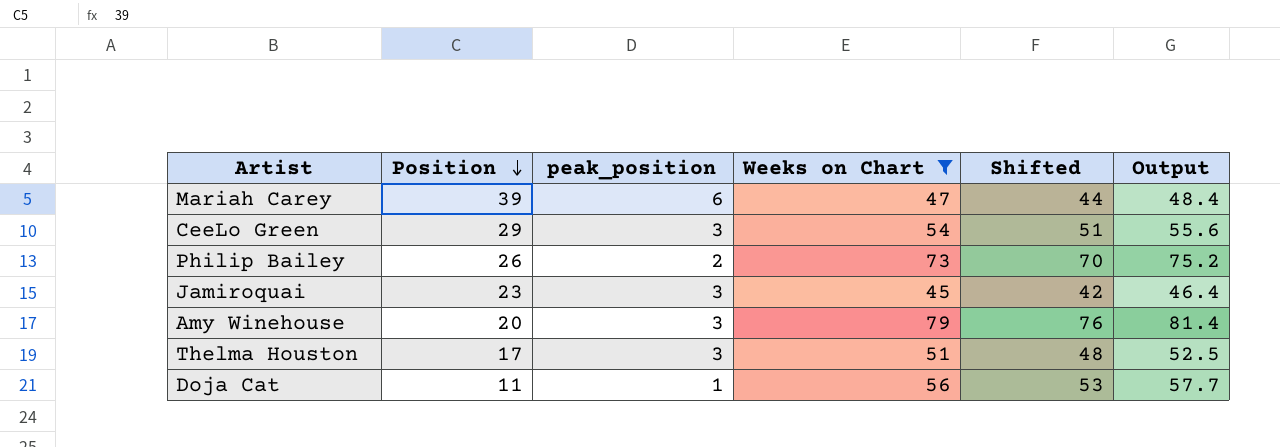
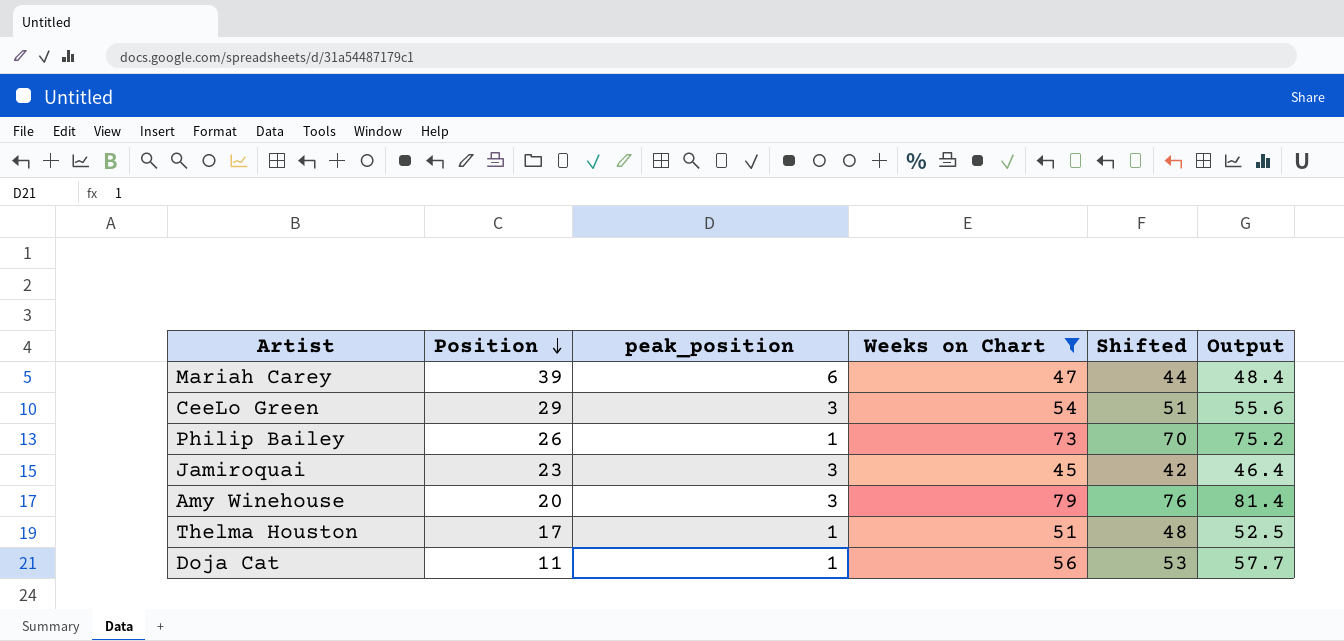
Philip Bailey | peak_position: 2 -> 1
Thelma Houston | peak_position: 3 -> 1

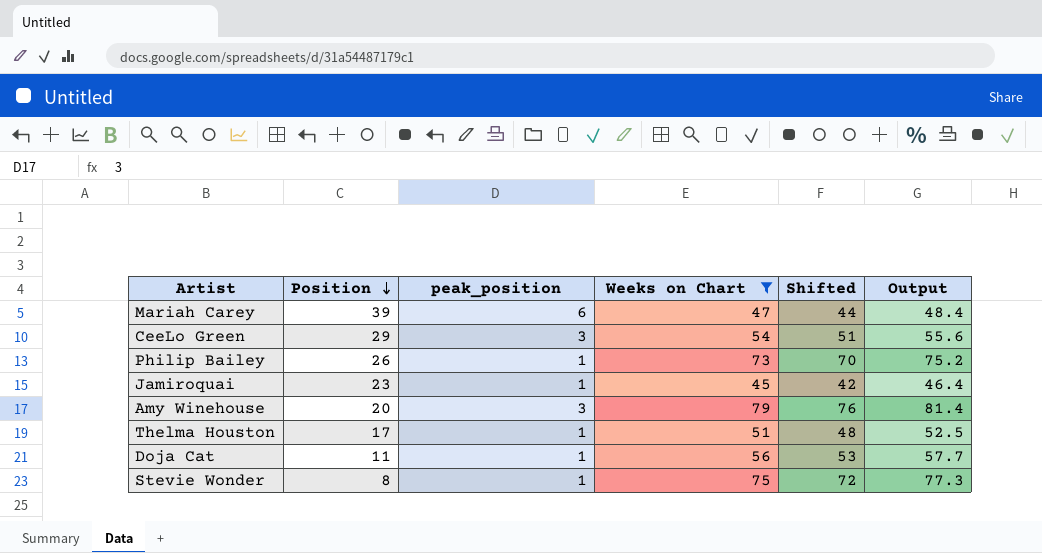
Jamiroquai | peak_position: 3 -> 1
row Stevie Wonder: none -> 8 | 1 | 75 | 72 | 77.3

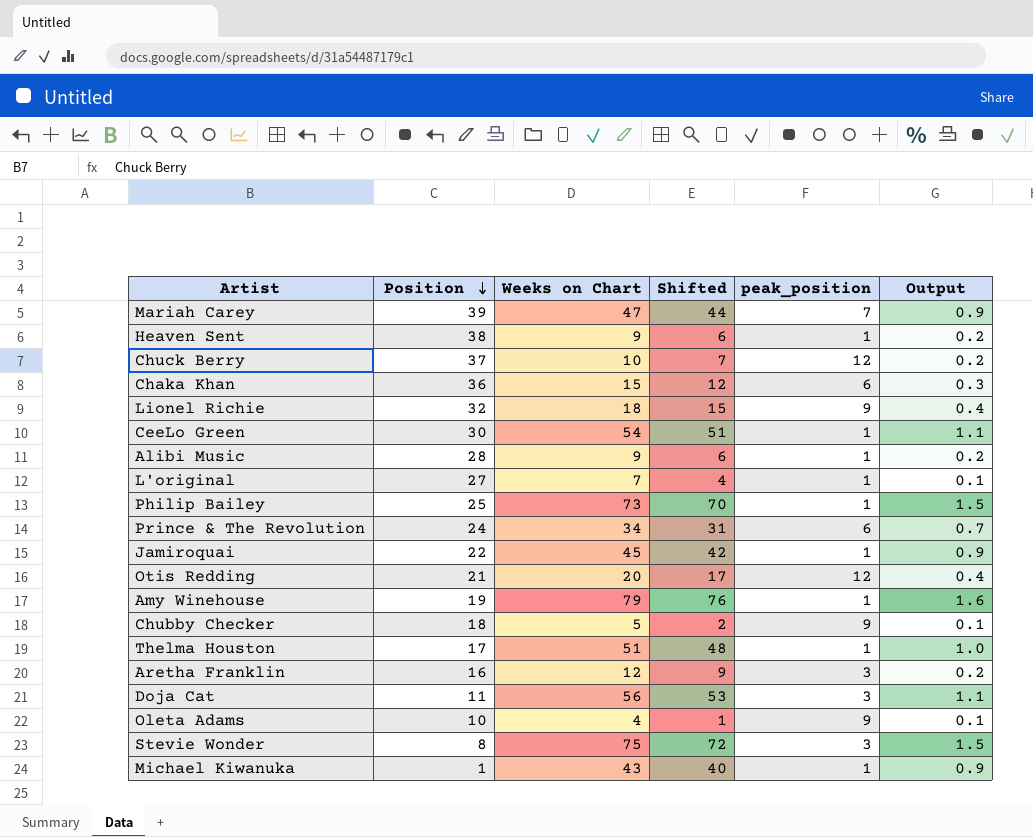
filter: Weeks on Chart >= 45 -> none
column peak_position | position: 3 -> 5
column Output | formula: [Weeks on Chart] * 1.03 -> [Weeks on Chart] * 0.02
Mariah Carey | peak_position: 6 -> 7
CeeLo Green | Position: 29 -> 30
CeeLo Green | peak_position: 3 -> 1
Philip Bailey | Position: 26 -> 25
Jamiroquai | Position: 23 -> 22
Amy Winehouse | Position: 20 -> 19
Amy Winehouse | peak_position: 3 -> 1
Doja Cat | peak_position: 1 -> 3
Stevie Wonder | peak_position: 1 -> 3

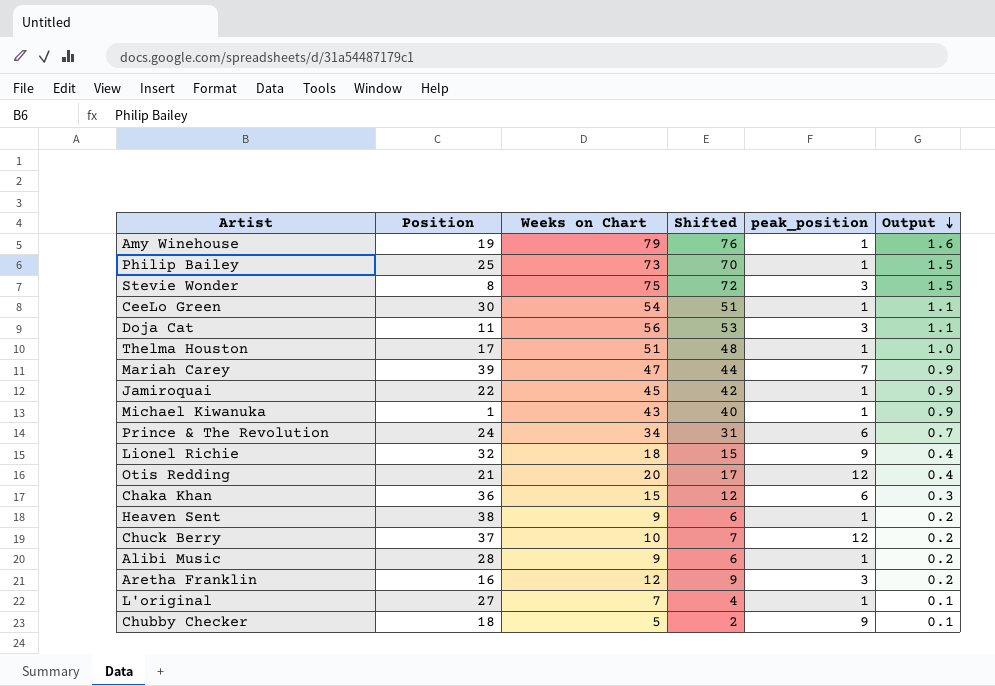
row order: Position descending -> Output descending
row Oleta Adams: 10 | 4 | 1 | 9 | 0.1 -> none

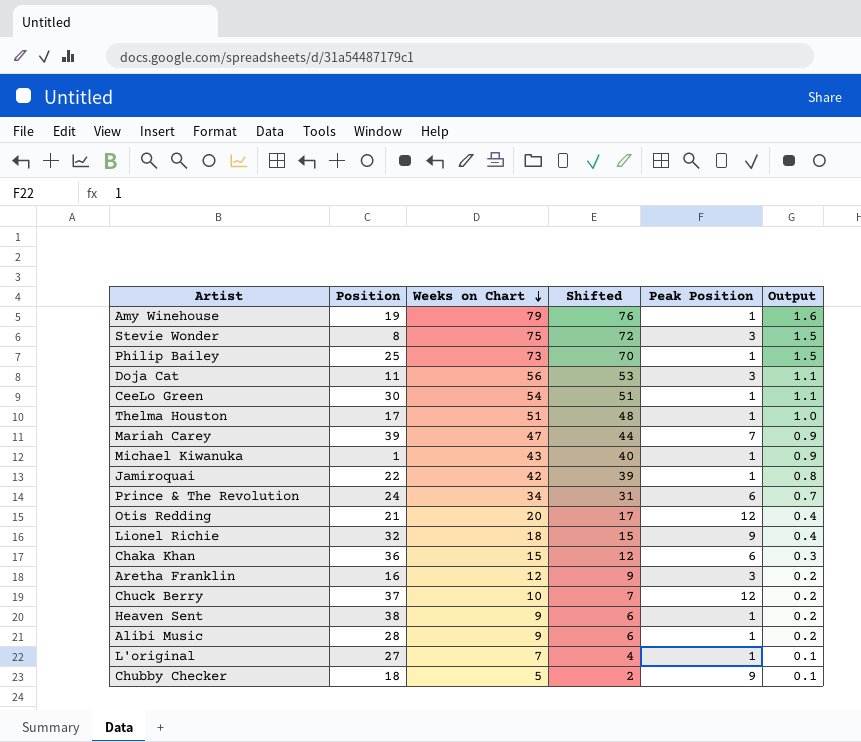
row order: Output descending -> Weeks on Chart descending
column name: peak_position -> Peak Position
Jamiroquai | Weeks on Chart: 45 -> 42
Jamiroquai | Shifted: 42 -> 39
Jamiroquai | Output: 0.9 -> 0.8

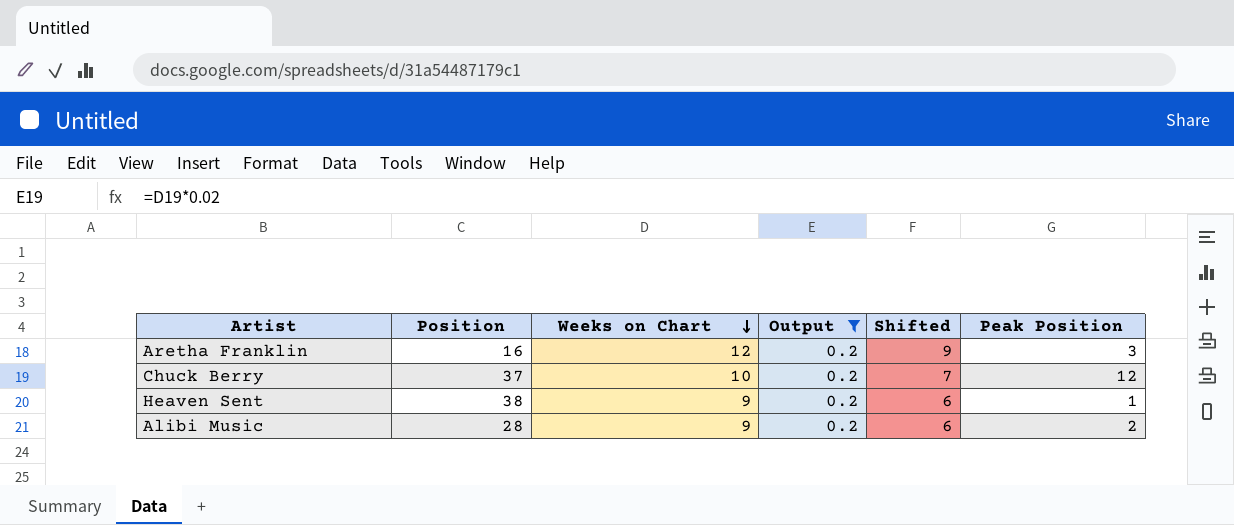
filter: none -> Output = 0.2
column Output | position: 6 -> 4
Alibi Music | Peak Position: 1 -> 2

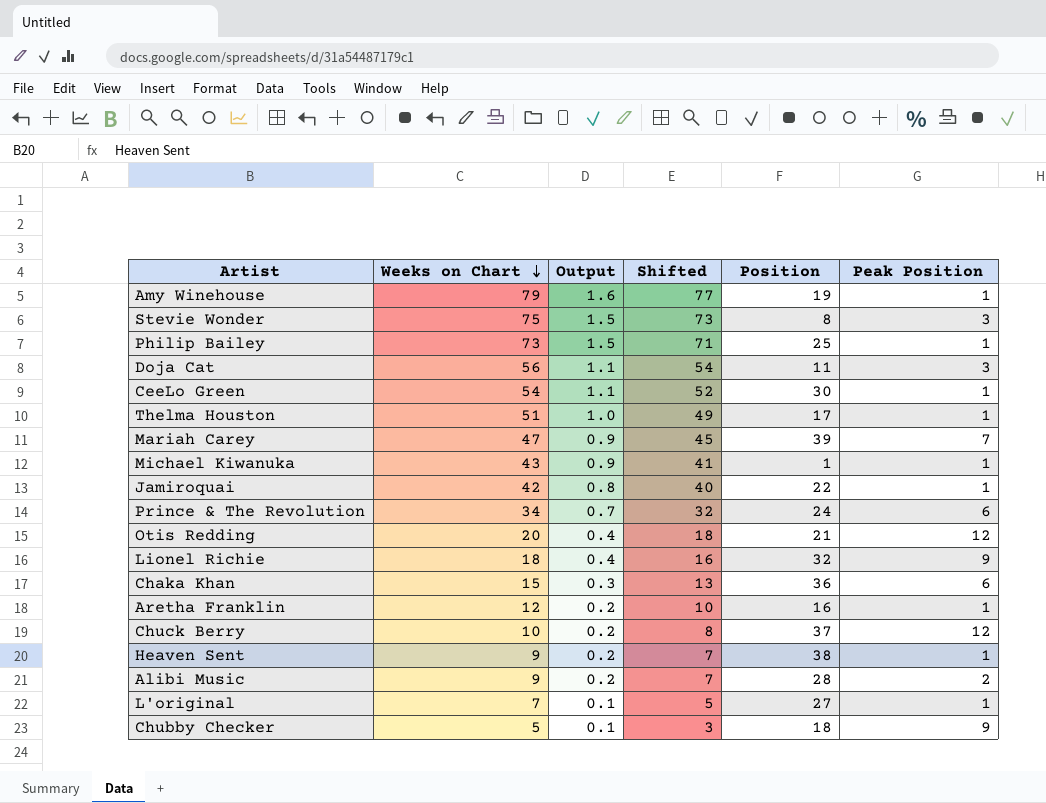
filter: Output = 0.2 -> none
column Shifted | formula: [Weeks on Chart] - 3 -> [Weeks on Chart] - 2
column Position | position: 2 -> 5
Aretha Franklin | Peak Position: 3 -> 1

